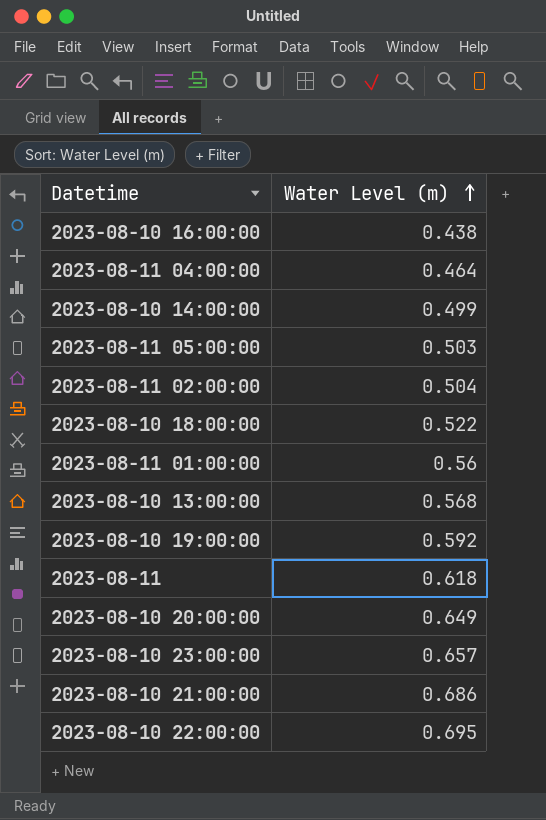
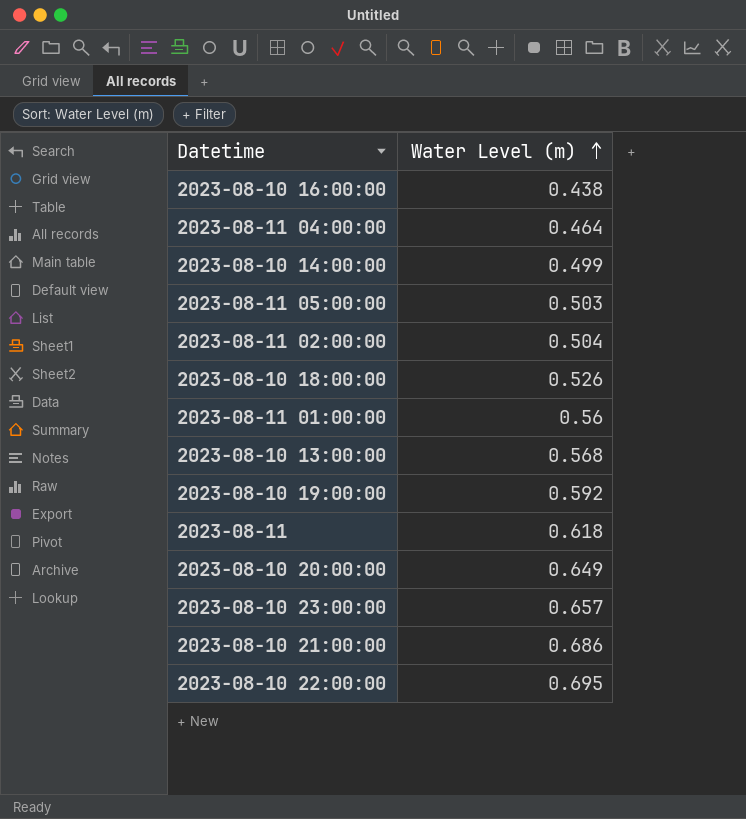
2023-08-10 18:00:00 | Water Level (m): 0.522 -> 0.526

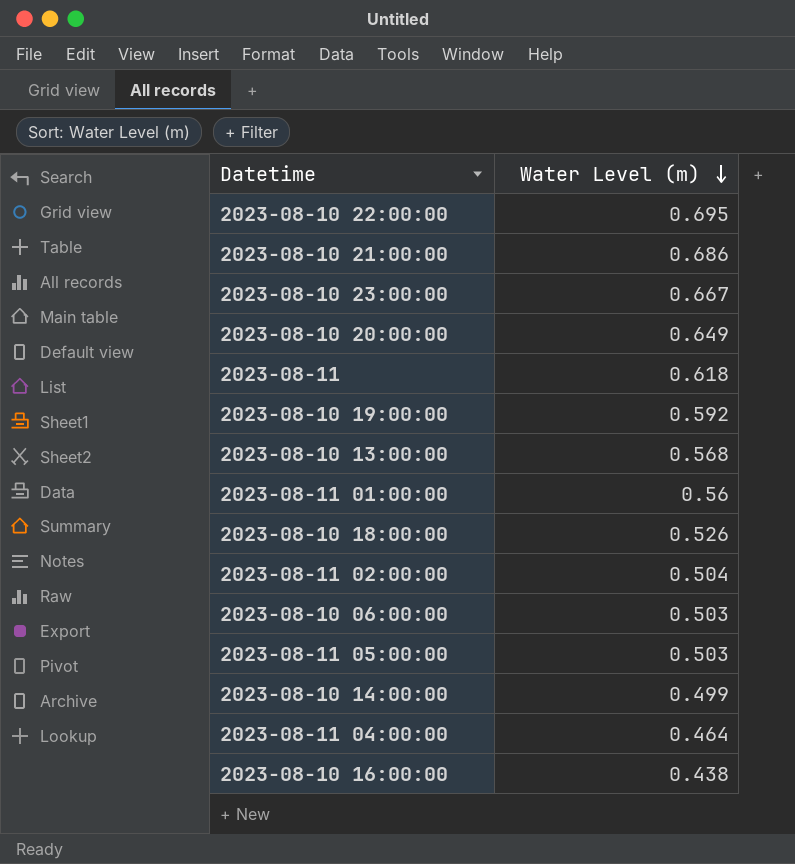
row order: Water Level (m) ascending -> Water Level (m) descending
2023-08-10 23:00:00 | Water Level (m): 0.657 -> 0.667
row 2023-08-10 06:00:00: none -> 0.503

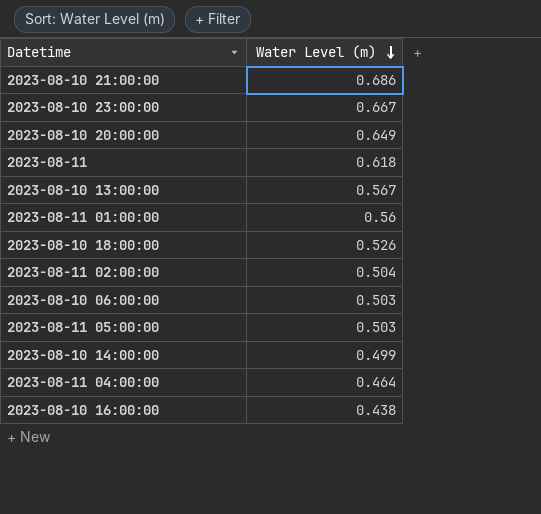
row 2023-08-10 22:00:00: 0.695 -> none
row 2023-08-10 19:00:00: 0.592 -> none
2023-08-10 13:00:00 | Water Level (m): 0.568 -> 0.567

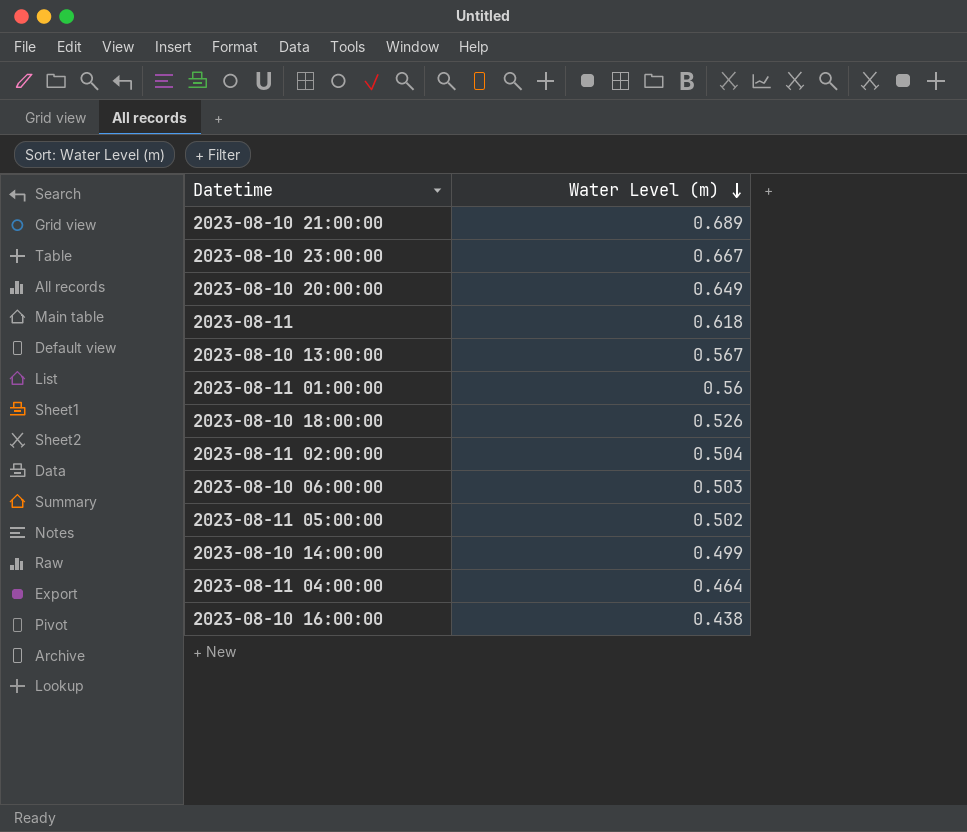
2023-08-10 21:00:00 | Water Level (m): 0.686 -> 0.689
2023-08-11 05:00:00 | Water Level (m): 0.503 -> 0.502

